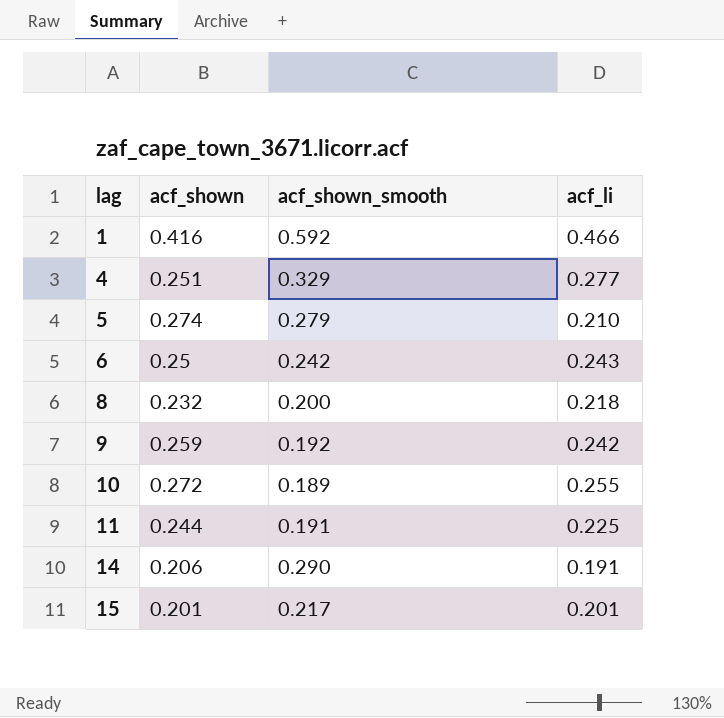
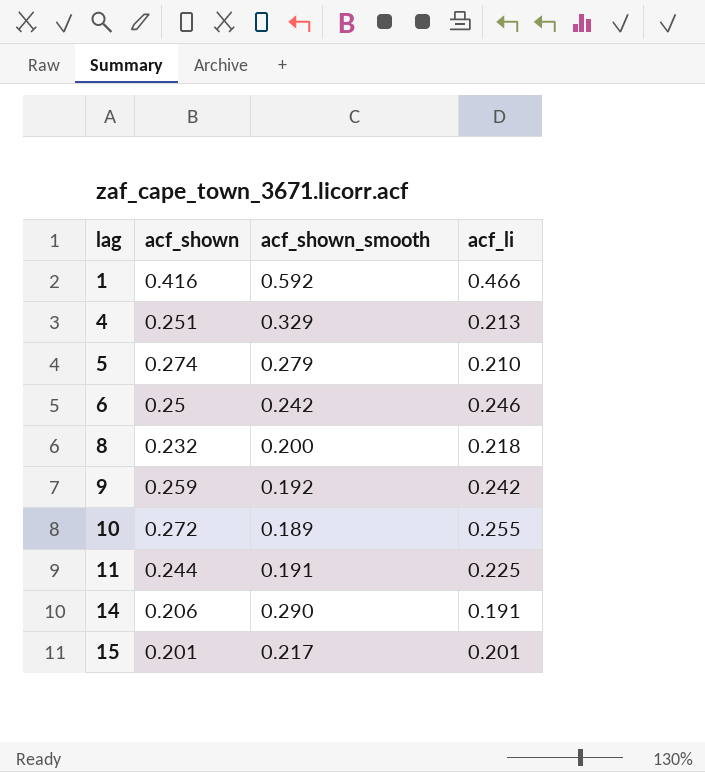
4 | acf_li: 0.277 -> 0.213
6 | acf_li: 0.243 -> 0.246

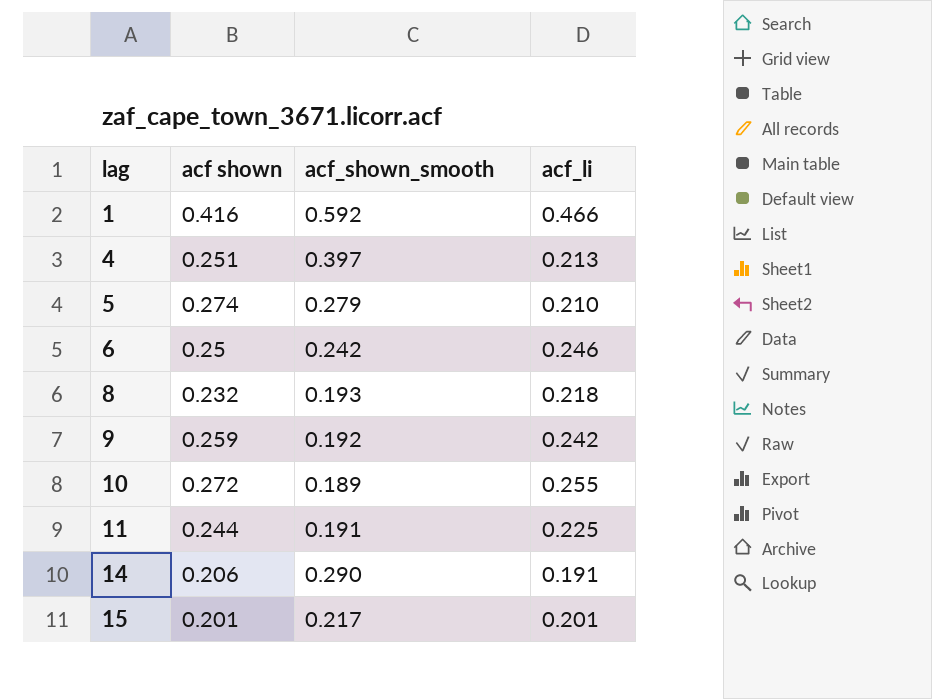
column name: acf_shown -> acf shown
4 | acf_shown_smooth: 0.329 -> 0.397
8 | acf_shown_smooth: 0.200 -> 0.193

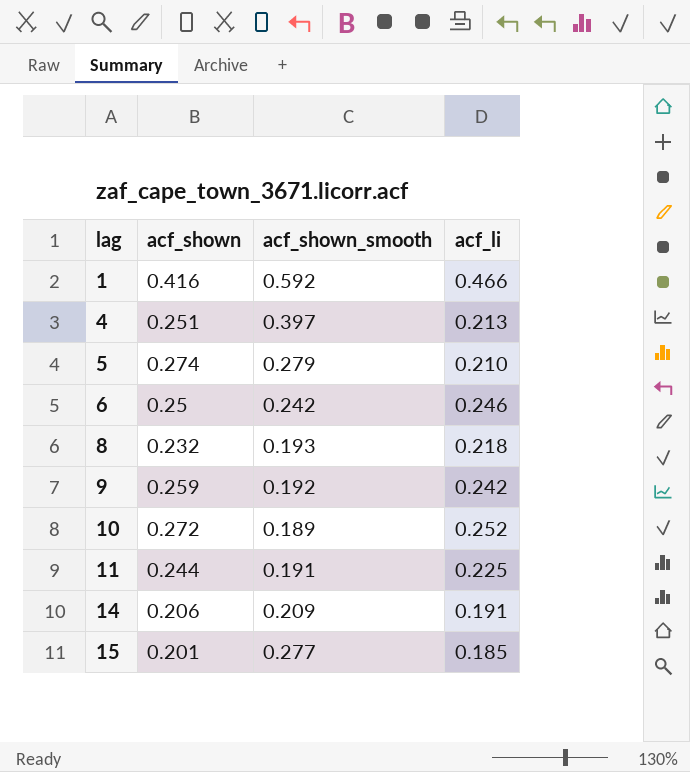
column name: acf shown -> acf_shown
10 | acf_li: 0.255 -> 0.252
14 | acf_shown_smooth: 0.290 -> 0.209
15 | acf_shown_smooth: 0.217 -> 0.277
15 | acf_li: 0.201 -> 0.185

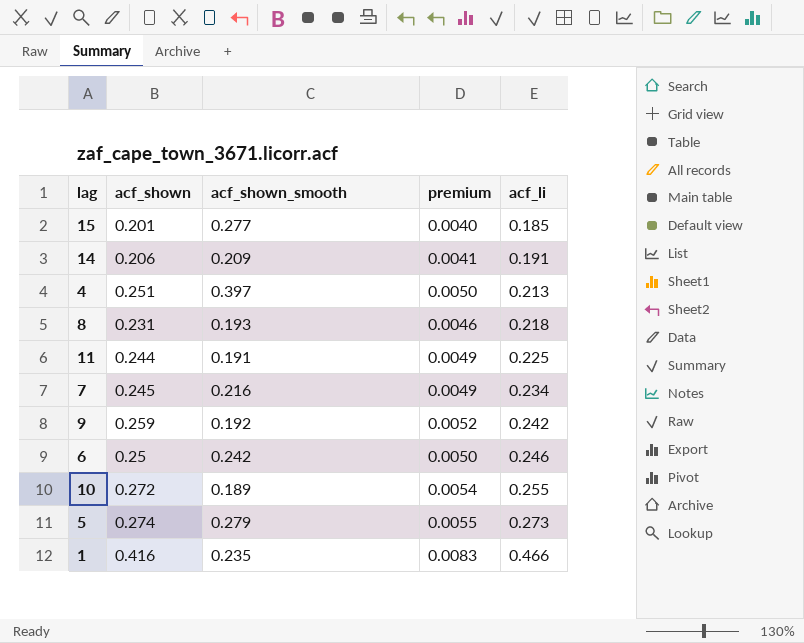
row order: lag ascending -> acf_li ascending
column premium | formula: none -> [acf_shown] * 0.02
8 | acf_shown: 0.232 -> 0.231
row 7: none -> 0.245 | 0.216 | 0.0049 | 0.234
10 | acf_li: 0.252 -> 0.255
5 | acf_li: 0.210 -> 0.273
1 | acf_shown_smooth: 0.592 -> 0.235

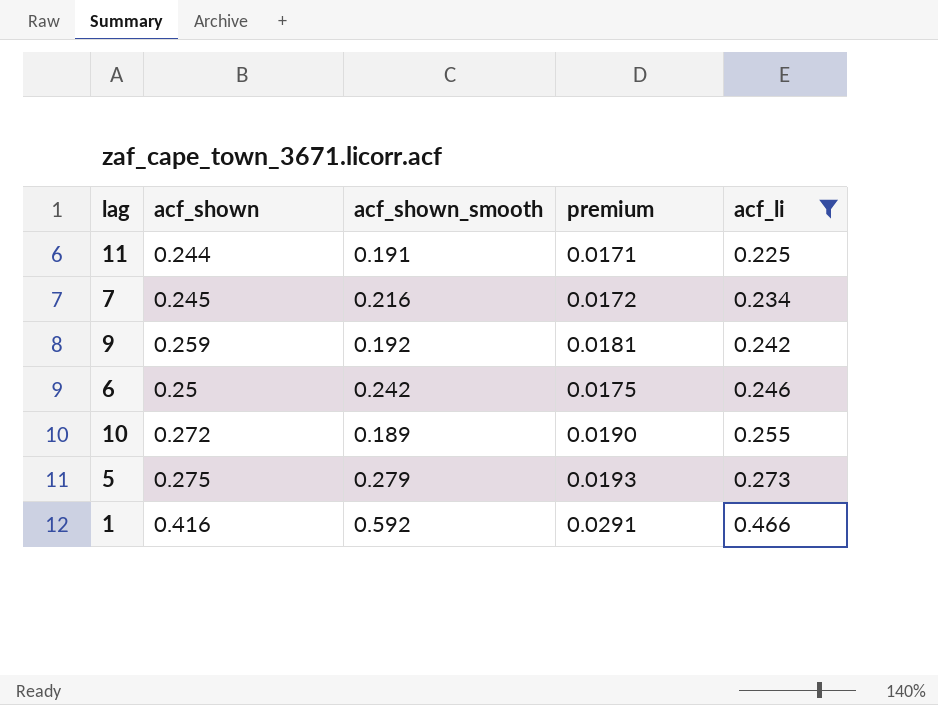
filter: none -> acf_li >= 0.225
column premium | formula: [acf_shown] * 0.02 -> [acf_shown] * 0.07
5 | acf_shown: 0.274 -> 0.275
1 | acf_shown_smooth: 0.235 -> 0.592

